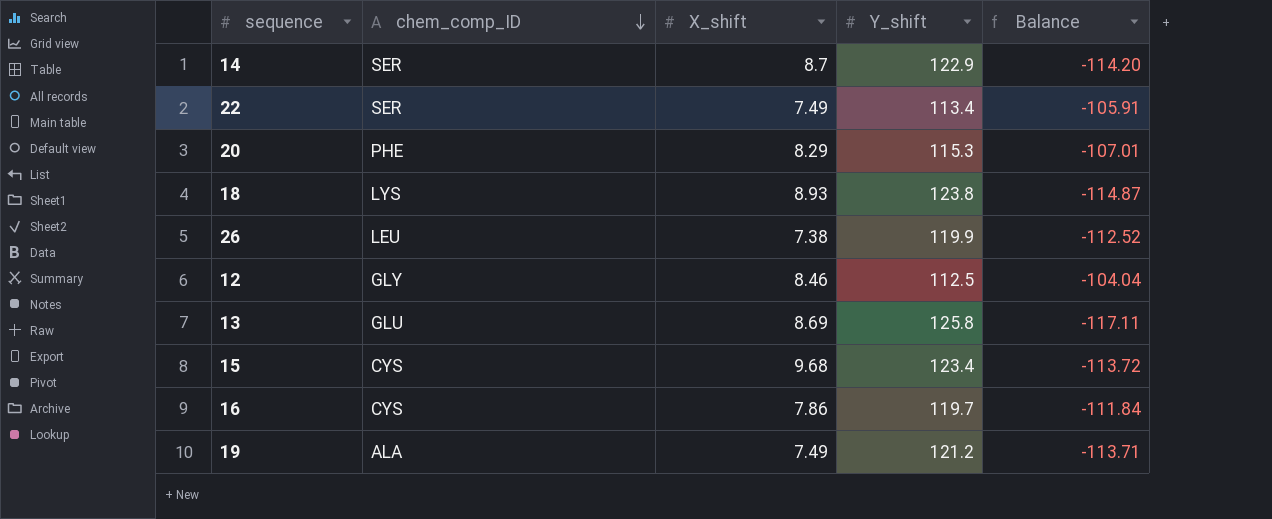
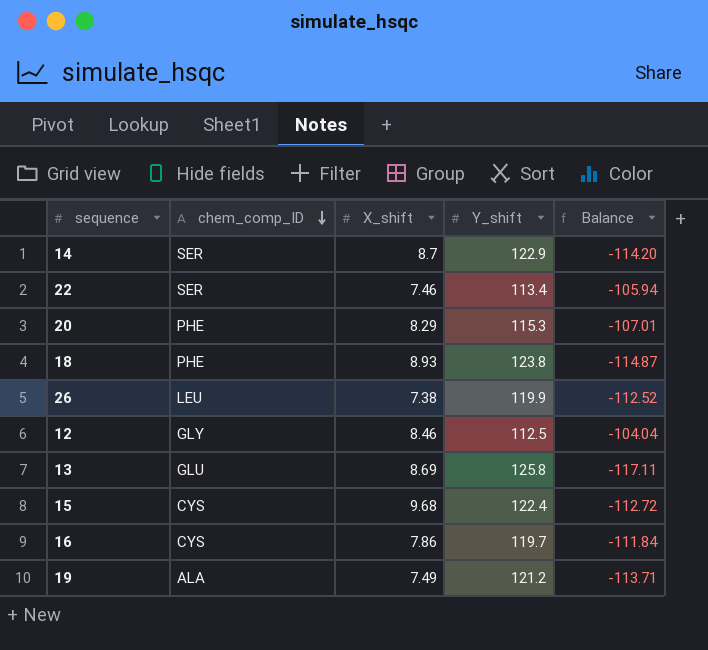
22 | X_shift: 7.49 -> 7.46
22 | Balance: -105.91 -> -105.94
18 | chem_comp_ID: LYS -> PHE
15 | Y_shift: 123.4 -> 122.4
15 | Balance: -113.72 -> -112.72

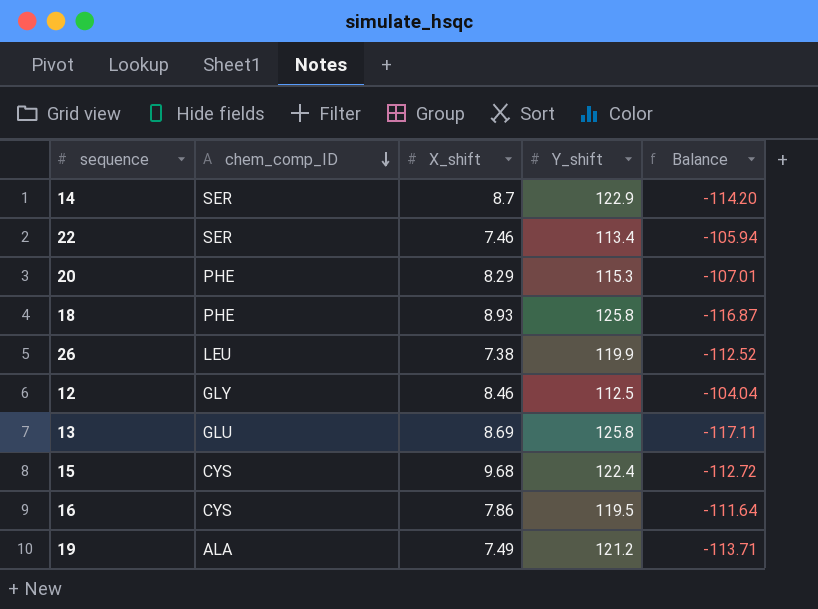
18 | Y_shift: 123.8 -> 125.8
18 | Balance: -114.87 -> -116.87
16 | Y_shift: 119.7 -> 119.5
16 | Balance: -111.84 -> -111.64

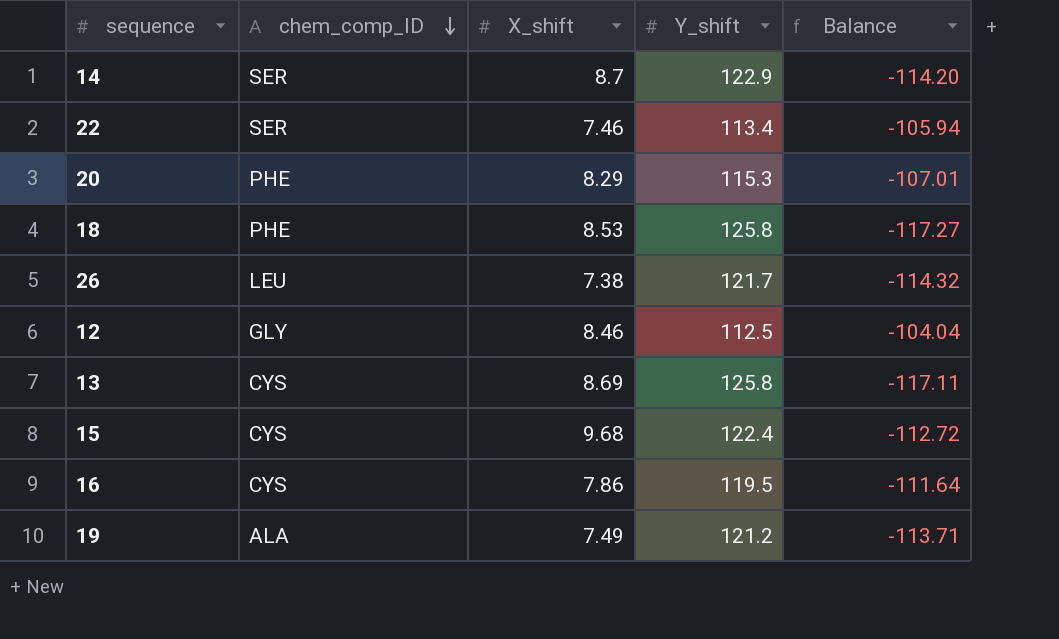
18 | X_shift: 8.93 -> 8.53
18 | Balance: -116.87 -> -117.27
26 | Y_shift: 119.9 -> 121.7
26 | Balance: -112.52 -> -114.32
13 | chem_comp_ID: GLU -> CYS

